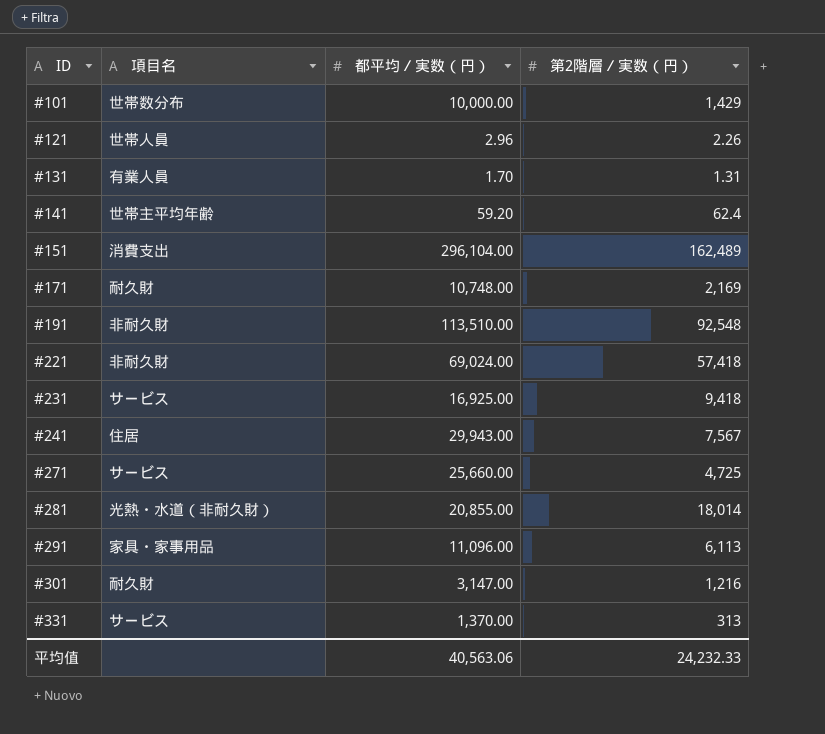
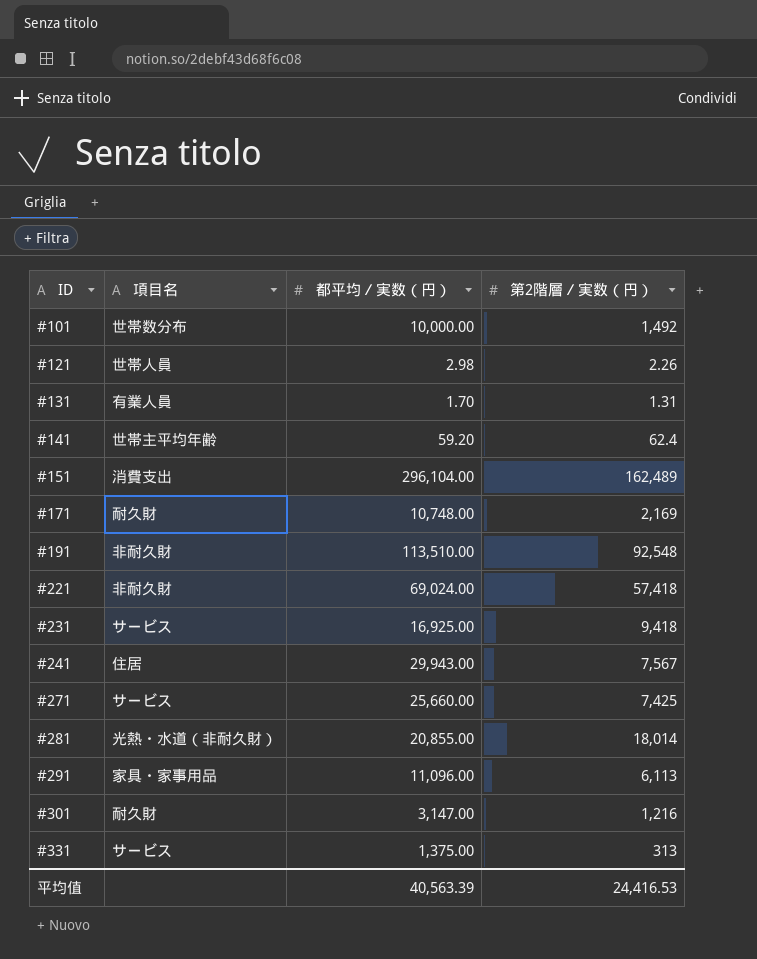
#101 | 第2階層／実数（円）: 1,429 -> 1,492
#121 | 都平均／実数（円）: 2.96 -> 2.98
#271 | 第2階層／実数（円）: 4,725 -> 7,425
#331 | 都平均／実数（円）: 1,370.00 -> 1,375.00
平均值 | 都平均／実数（円）: 40,563.06 -> 40,563.39
平均值 | 第2階層／実数（円）: 24,232.33 -> 24,416.53

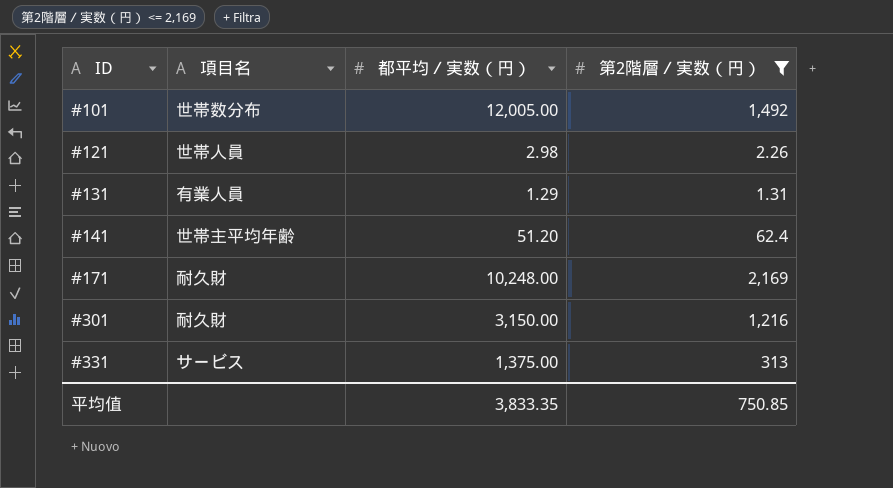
filter: none -> 第2階層／実数（円） <= 2,169
#101 | 都平均／実数（円）: 10,000.00 -> 12,005.00
#131 | 都平均／実数（円）: 1.70 -> 1.29
#141 | 都平均／実数（円）: 59.20 -> 51.20
#171 | 都平均／実数（円）: 10,748.00 -> 10,248.00
#301 | 都平均／実数（円）: 3,147.00 -> 3,150.00
平均值 | 都平均／実数（円）: 40,563.39 -> 3,833.35
平均值 | 第2階層／実数（円）: 24,416.53 -> 750.85

